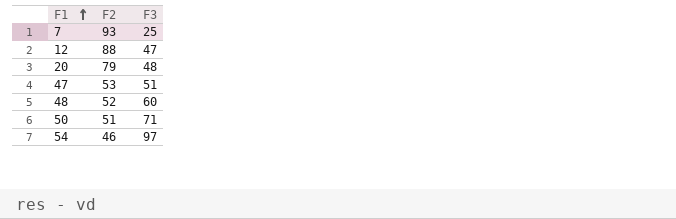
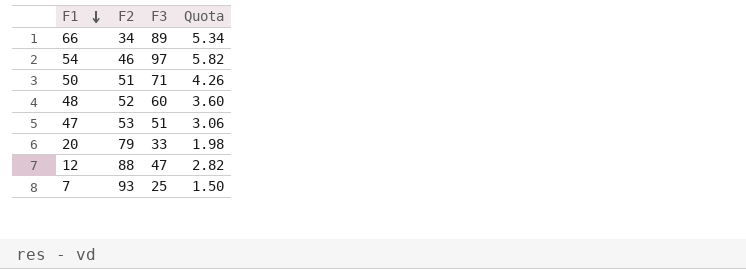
row order: F1 ascending -> F1 descending
column Quota | formula: none -> [F3] * 0.06
row 66: none -> 34 | 89 | 5.34
20 | F3: 48 -> 33

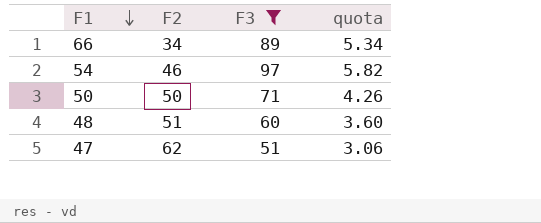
filter: none -> F3 >= 51
column name: Quota -> quota
50 | F2: 51 -> 50
48 | F2: 52 -> 51
47 | F2: 53 -> 62

